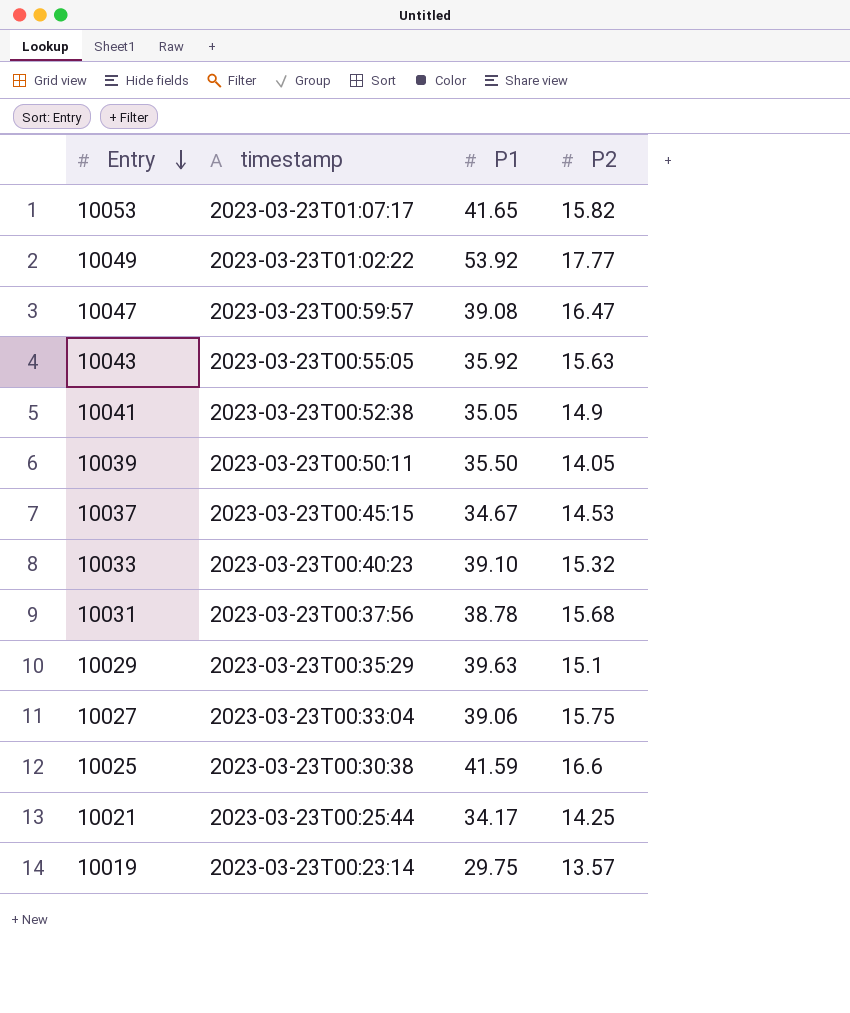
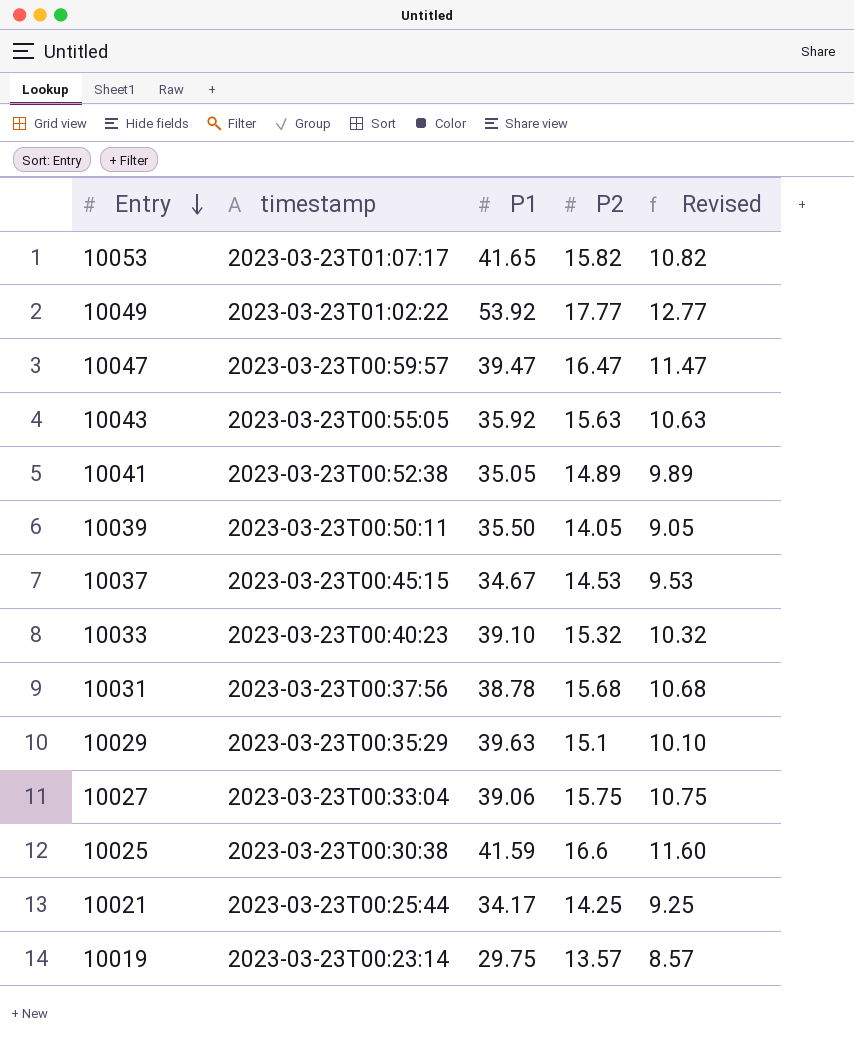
column Revised | formula: none -> [P2] - 5
10047 | P1: 39.08 -> 39.47
10041 | P2: 14.9 -> 14.89

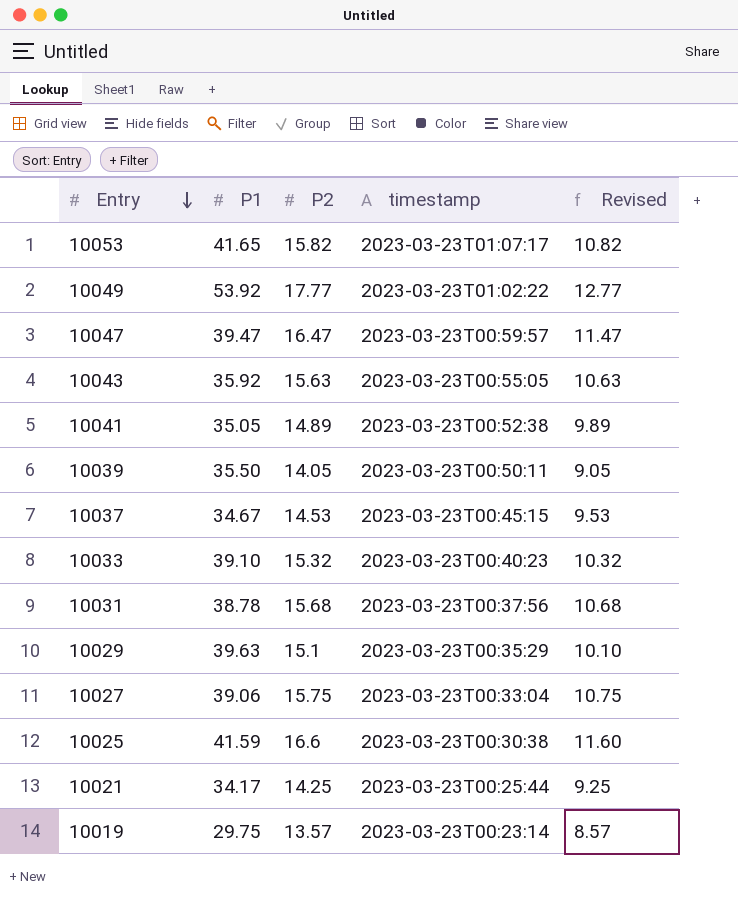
column timestamp | position: 2 -> 4

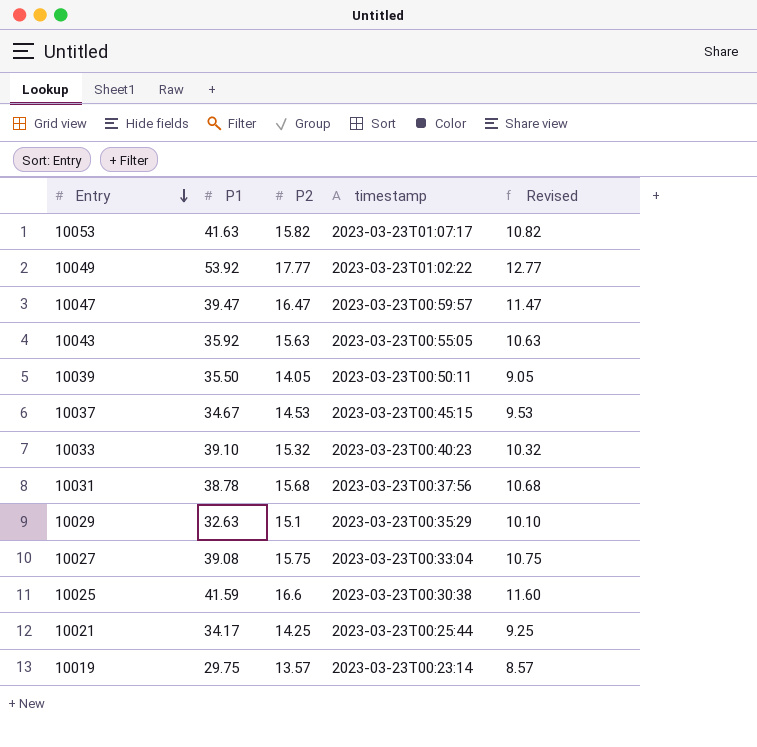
row 10041: 35.05 | 14.89 | 2023-03-23T00:52:38 | 9.89 -> none
10053 | P1: 41.65 -> 41.63
10029 | P1: 39.63 -> 32.63
10027 | P1: 39.06 -> 39.08

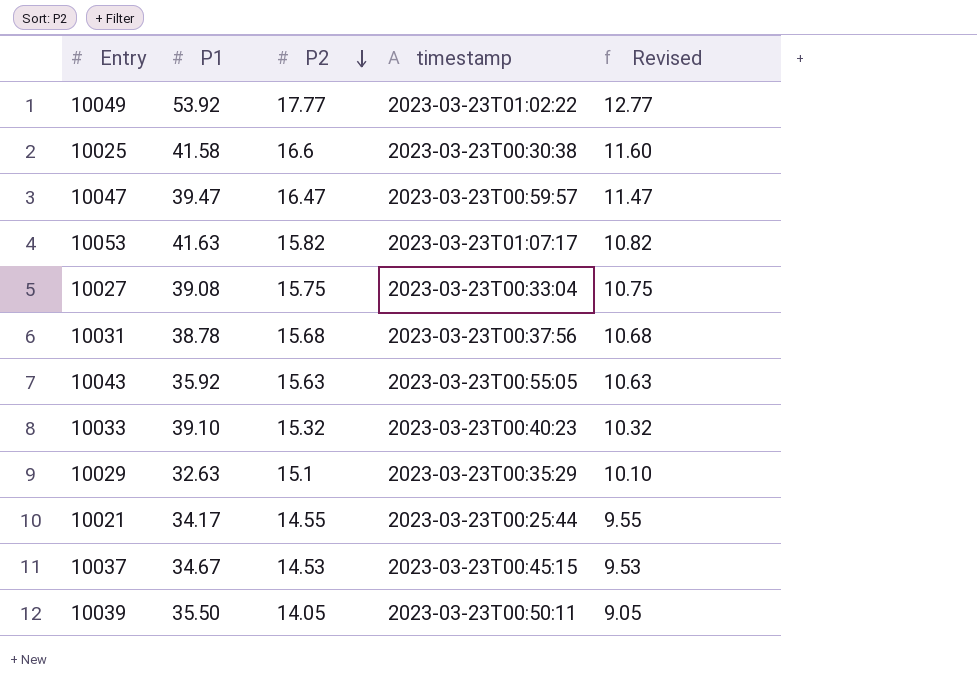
row order: Entry descending -> P2 descending
row 10019: 29.75 | 13.57 | 2023-03-23T00:23:14 | 8.57 -> none
10025 | P1: 41.59 -> 41.58
10021 | P2: 14.25 -> 14.55
10021 | Revised: 9.25 -> 9.55

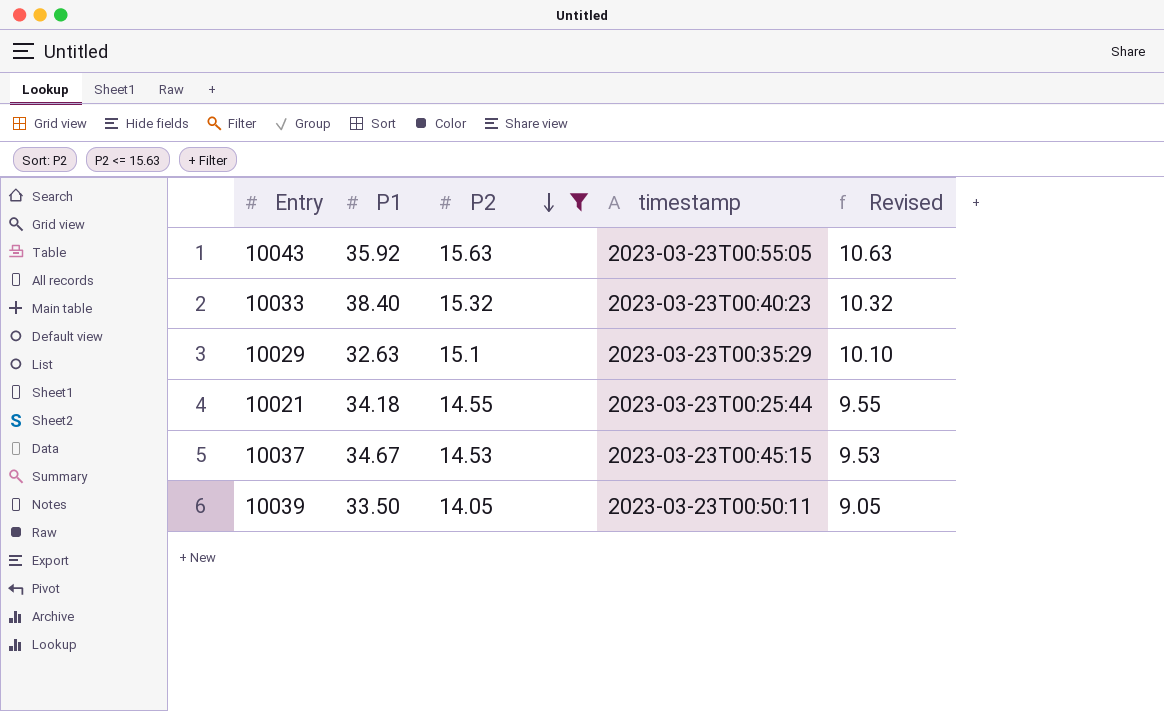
filter: none -> P2 <= 15.63
10033 | P1: 39.10 -> 38.40
10021 | P1: 34.17 -> 34.18
10039 | P1: 35.50 -> 33.50

